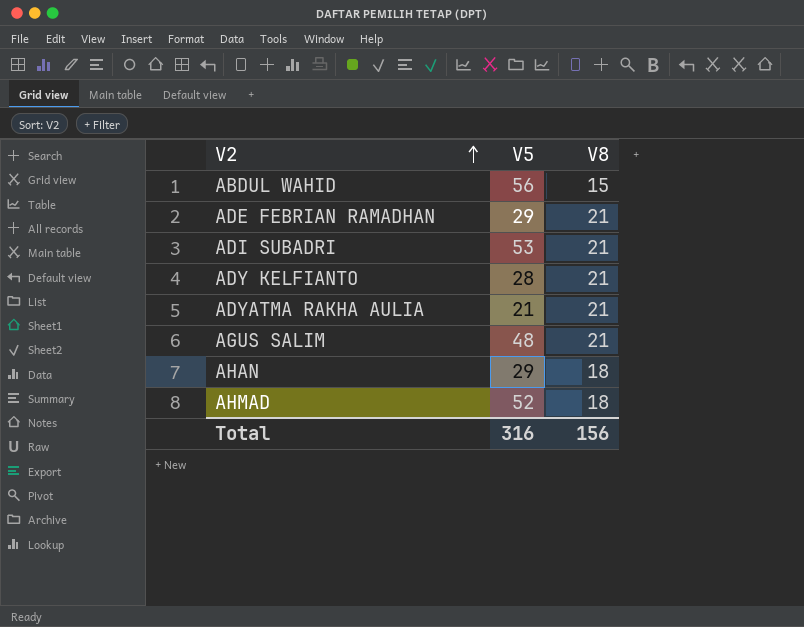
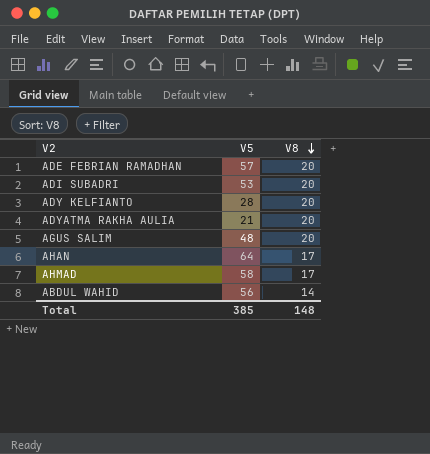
row order: V2 ascending -> V8 descending
ADE FEBRIAN RAMADHAN | V5: 29 -> 57
ADE FEBRIAN RAMADHAN | V8: 21 -> 20
ADI SUBADRI | V8: 21 -> 20
ADY KELFIANTO | V8: 21 -> 20
ADYATMA RAKHA AULIA | V8: 21 -> 20
AGUS SALIM | V8: 21 -> 20
AHAN | V5: 29 -> 64
AHAN | V8: 18 -> 17
AHMAD | V5: 52 -> 58
AHMAD | V8: 18 -> 17
ABDUL WAHID | V8: 15 -> 14
Total | V5: 316 -> 385
Total | V8: 156 -> 148

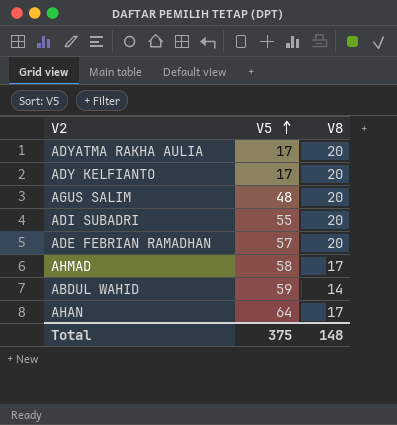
row order: V8 descending -> V5 ascending
ADYATMA RAKHA AULIA | V5: 21 -> 17
ADY KELFIANTO | V5: 28 -> 17
ADI SUBADRI | V5: 53 -> 55
ABDUL WAHID | V5: 56 -> 59
Total | V5: 385 -> 375

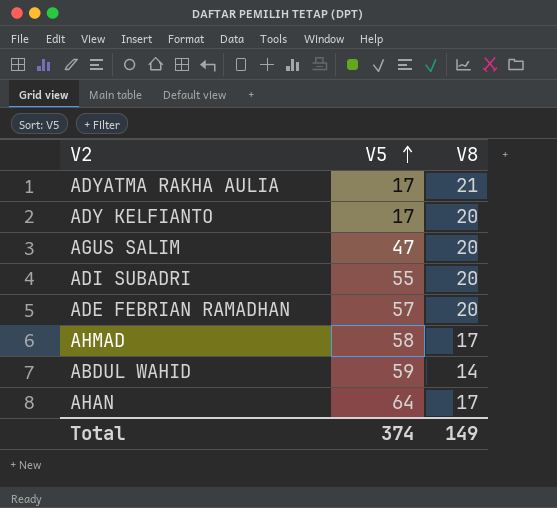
ADYATMA RAKHA AULIA | V8: 20 -> 21
AGUS SALIM | V5: 48 -> 47
Total | V5: 375 -> 374
Total | V8: 148 -> 149

